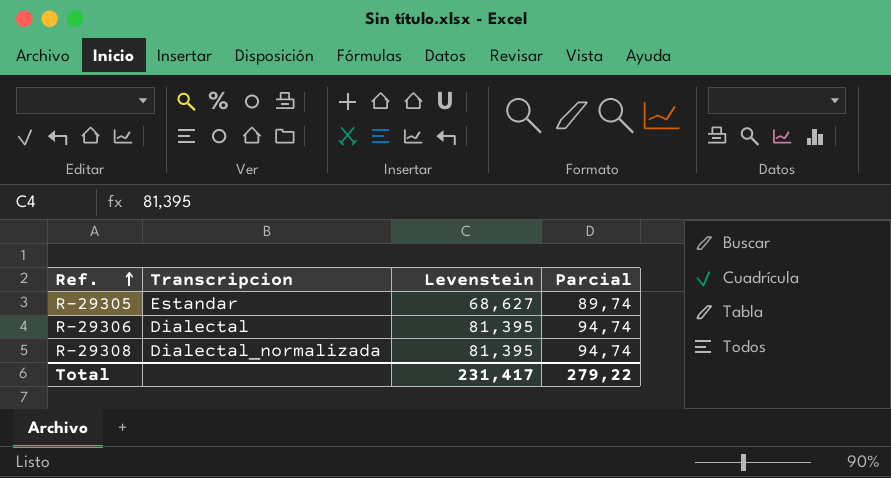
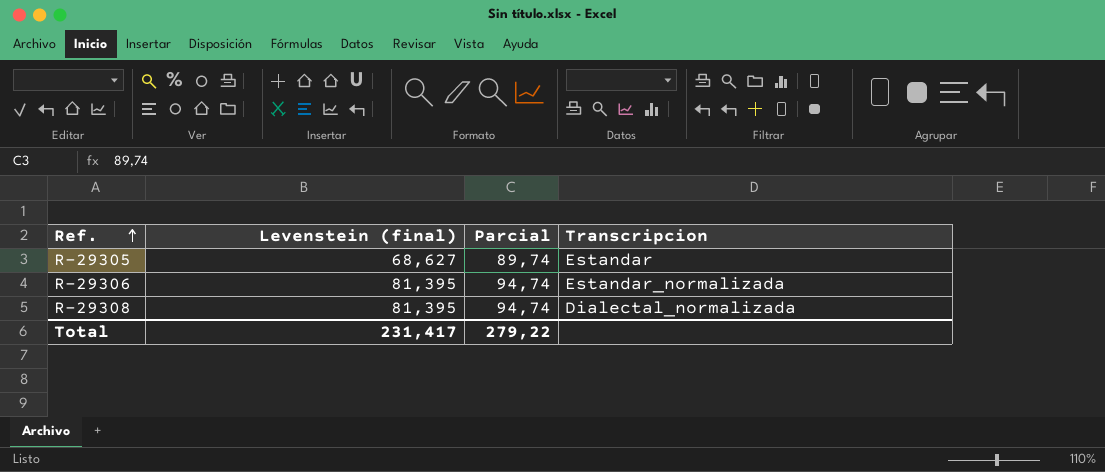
column name: Levenstein -> Levenstein (final)
column Transcripcion | position: 2 -> 4
R-29306 | Transcripcion: Dialectal -> Estandar_normalizada

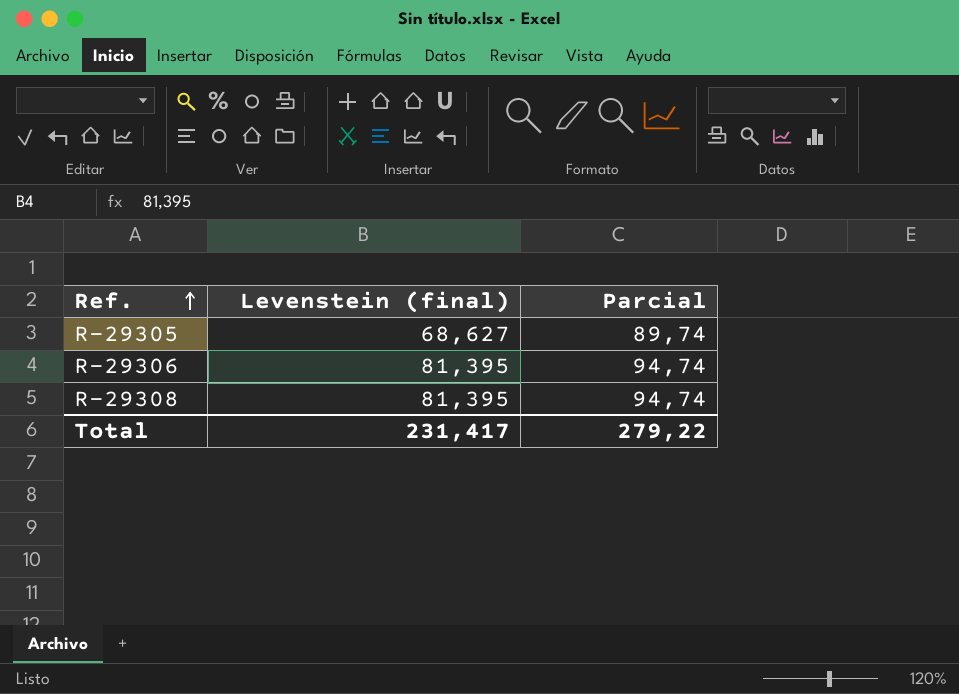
column Transcripcion | position: 4 -> none

